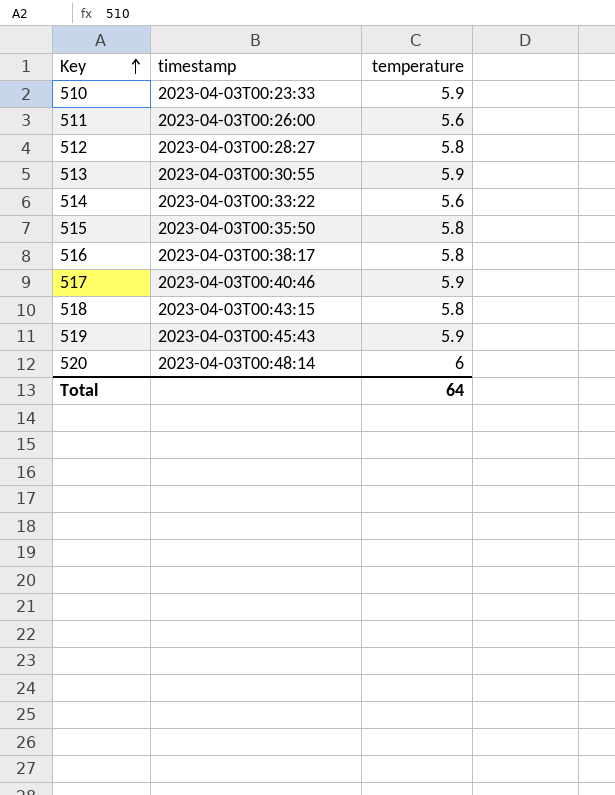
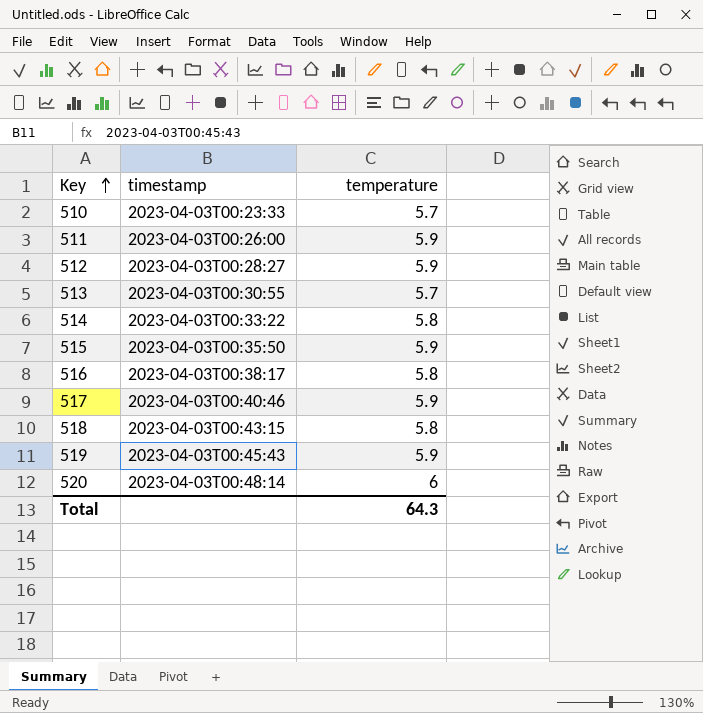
510 | temperature: 5.9 -> 5.7
511 | temperature: 5.6 -> 5.9
512 | temperature: 5.8 -> 5.9
513 | temperature: 5.9 -> 5.7
514 | temperature: 5.6 -> 5.8
515 | temperature: 5.8 -> 5.9
Total | temperature: 64 -> 64.3

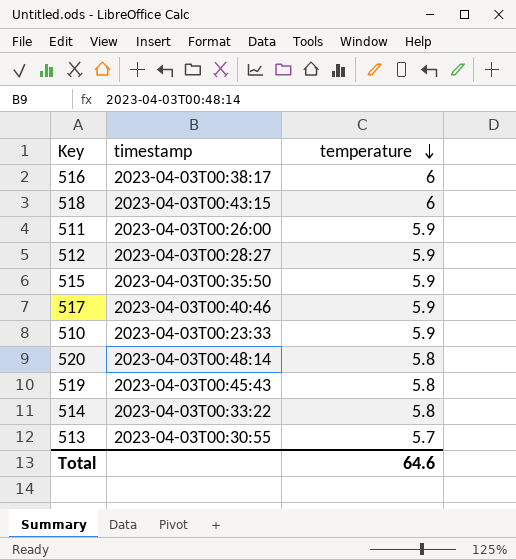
row order: Key ascending -> temperature descending
516 | temperature: 5.8 -> 6
518 | temperature: 5.8 -> 6
510 | temperature: 5.7 -> 5.9
520 | temperature: 6 -> 5.8
519 | temperature: 5.9 -> 5.8
Total | temperature: 64.3 -> 64.6

